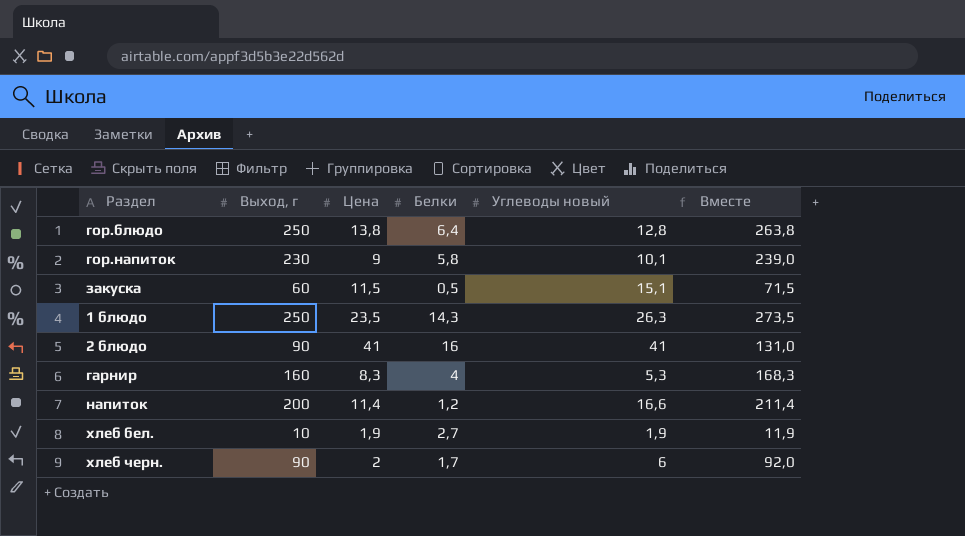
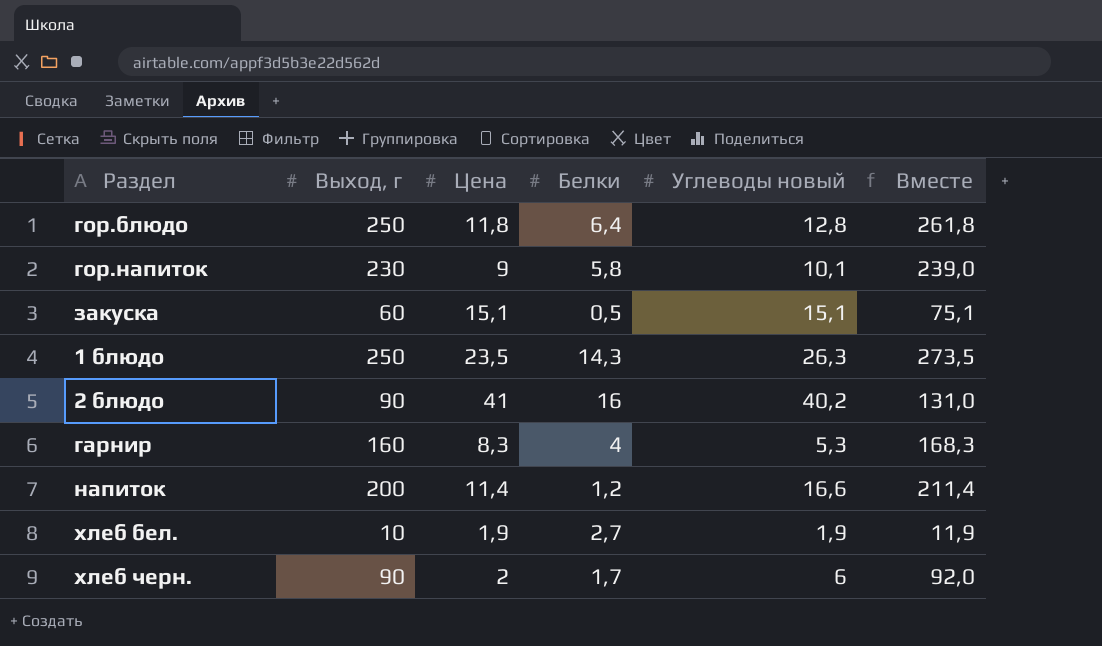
гор.блюдо | Цена: 13,8 -> 11,8
гор.блюдо | Вместе: 263,8 -> 261,8
закуска | Цена: 11,5 -> 15,1
закуска | Вместе: 71,5 -> 75,1
2 блюдо | Углеводы новый: 41 -> 40,2

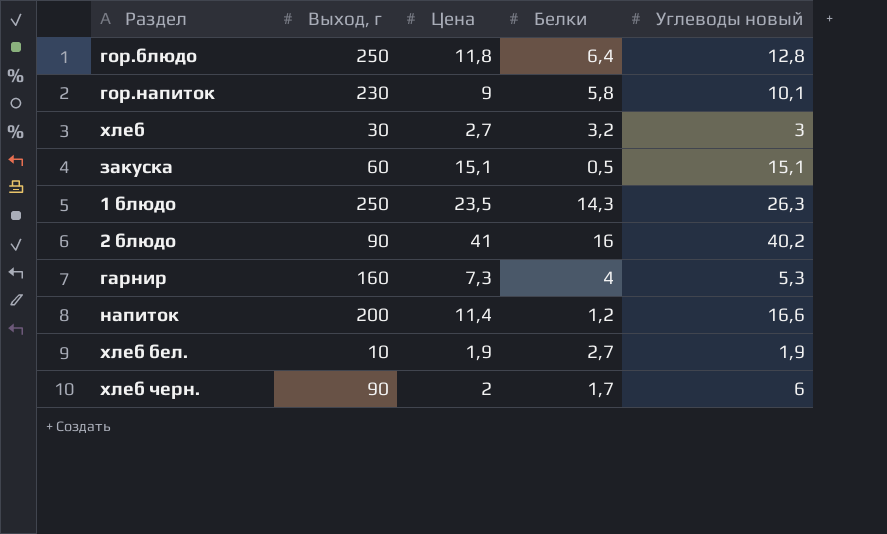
column Вместе | formula: [Выход, г] + [Цена] -> none
row хлеб: none -> 30 | 2,7 | 3,2 | 3
гарнир | Цена: 8,3 -> 7,3

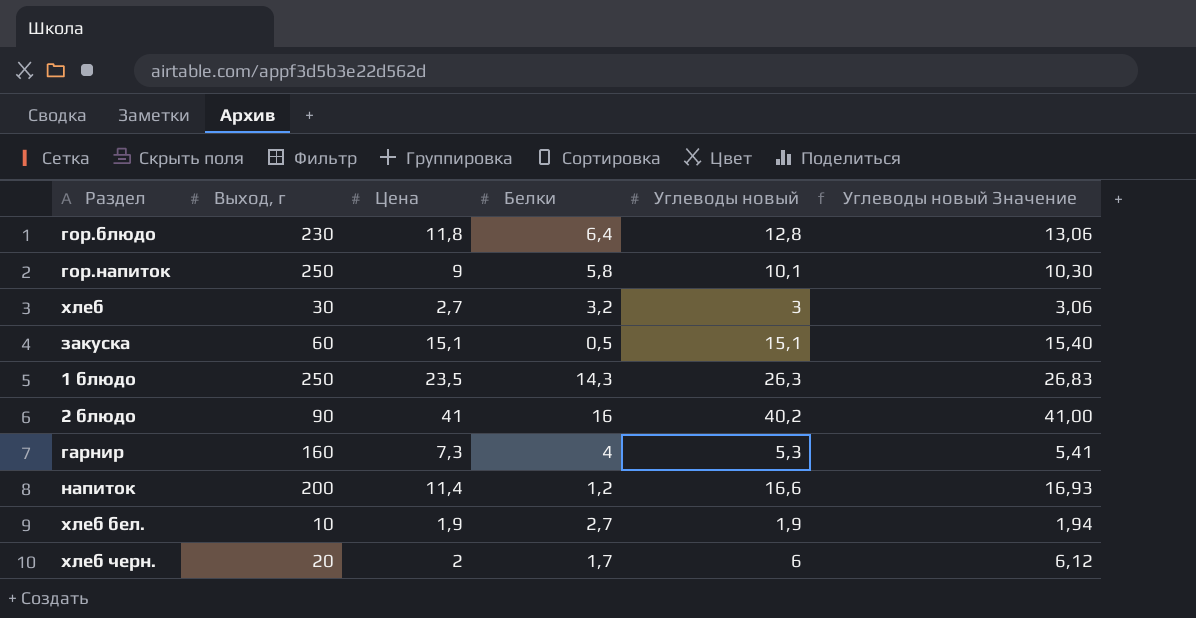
column Углеводы новый Значение | formula: none -> [Углеводы новый] * 1,02
гор.блюдо | Выход, г: 250 -> 230
гор.напиток | Выход, г: 230 -> 250
хлеб черн. | Выход, г: 90 -> 20

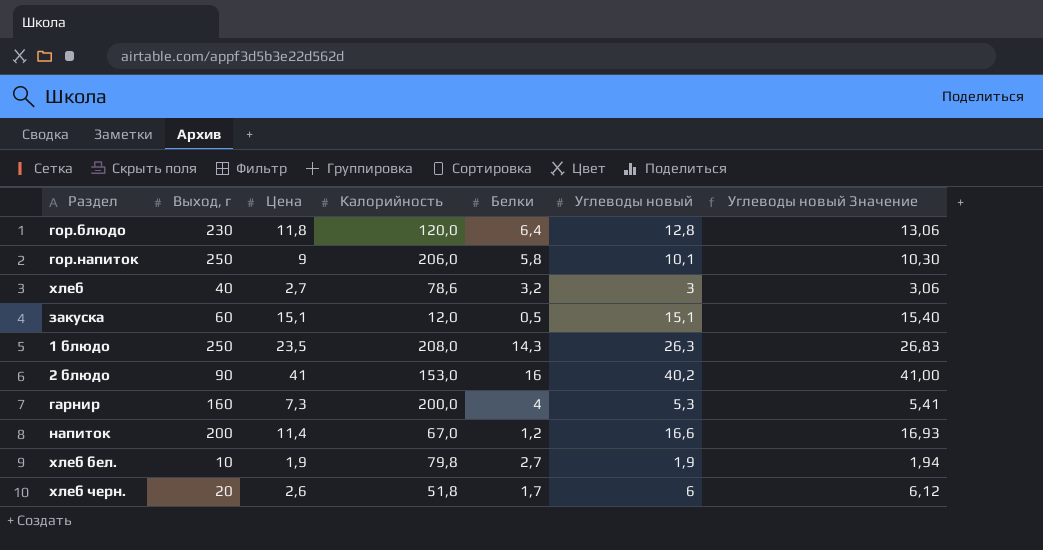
column Калорийность | position: none -> 4
хлеб | Выход, г: 30 -> 40
хлеб черн. | Цена: 2 -> 2,6

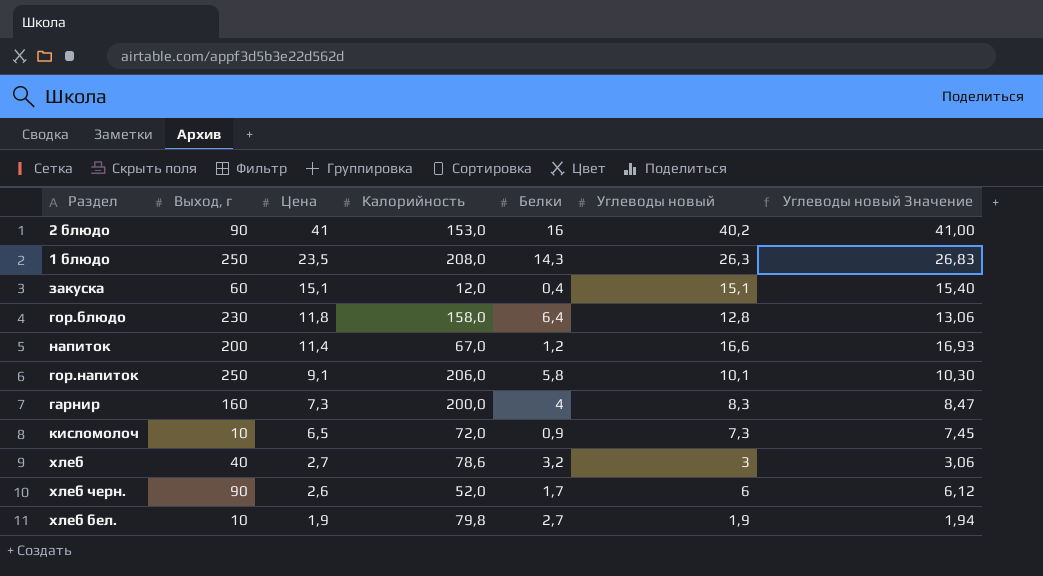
row order: none -> Цена descending
закуска | Белки: 0,5 -> 0,4
гор.блюдо | Калорийность: 120,0 -> 158,0
гор.напиток | Цена: 9 -> 9,1
гарнир | Углеводы новый: 5,3 -> 8,3
гарнир | Углеводы новый Значение: 5,41 -> 8,47
row кисломолоч: none -> 10 | 6,5 | 72,0 | 0,9 | 7,3 | 7,45
хлеб черн. | Выход, г: 20 -> 90
хлеб черн. | Калорийность: 51,8 -> 52,0

